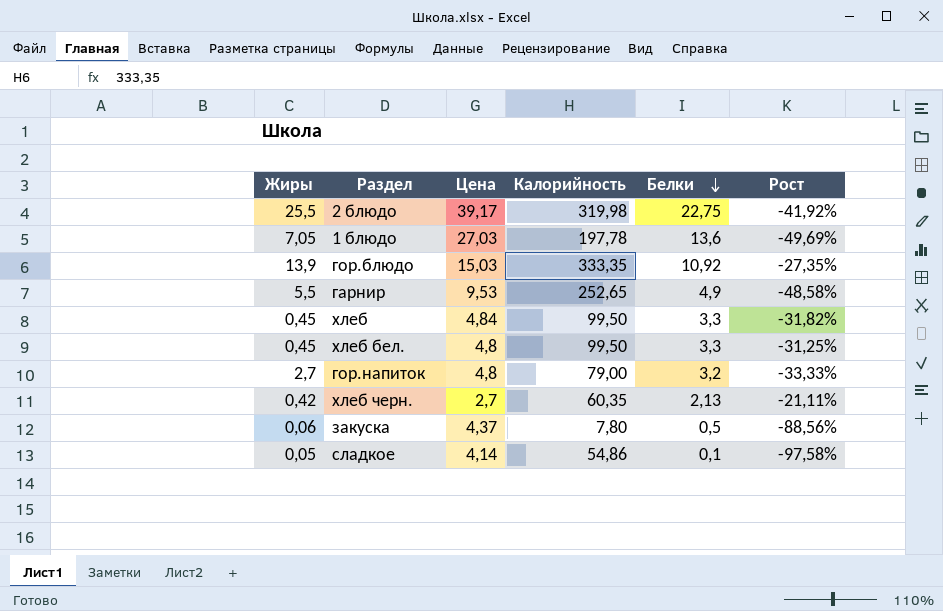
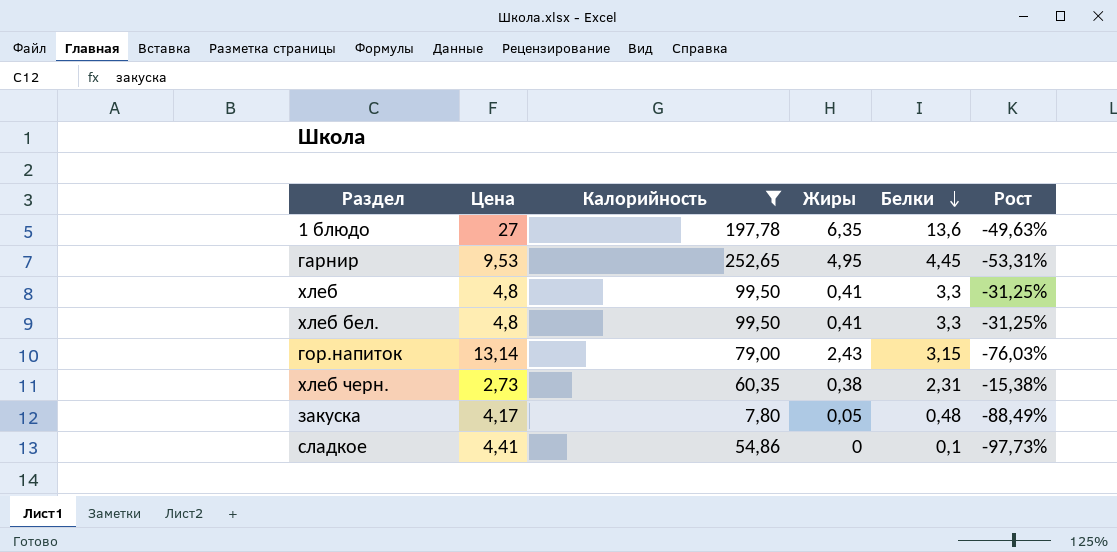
filter: none -> Калорийность <= 252,65
column Жиры | position: 1 -> 4
1 блюдо | Цена: 27,03 -> 27
1 блюдо | Жиры: 7,05 -> 6,35
1 блюдо | Рост: -49,69% -> -49,63%
гарнир | Жиры: 5,5 -> 4,95
гарнир | Белки: 4,9 -> 4,45
гарнир | Рост: -48,58% -> -53,31%
хлеб | Цена: 4,84 -> 4,8
хлеб | Жиры: 0,45 -> 0,41
хлеб | Рост: -31,82% -> -31,25%
хлеб бел. | Жиры: 0,45 -> 0,41
гор.напиток | Цена: 4,8 -> 13,14
гор.напиток | Жиры: 2,7 -> 2,43
гор.напиток | Белки: 3,2 -> 3,15
гор.напиток | Рост: -33,33% -> -76,03%
хлеб черн. | Цена: 2,7 -> 2,73
хлеб черн. | Жиры: 0,42 -> 0,38
хлеб черн. | Белки: 2,13 -> 2,31
хлеб черн. | Рост: -21,11% -> -15,38%
закуска | Цена: 4,37 -> 4,17
закуска | Жиры: 0,06 -> 0,05
закуска | Белки: 0,5 -> 0,48
закуска | Рост: -88,56% -> -88,49%
сладкое | Цена: 4,14 -> 4,41
сладкое | Жиры: 0,05 -> 0
сладкое | Рост: -97,58% -> -97,73%

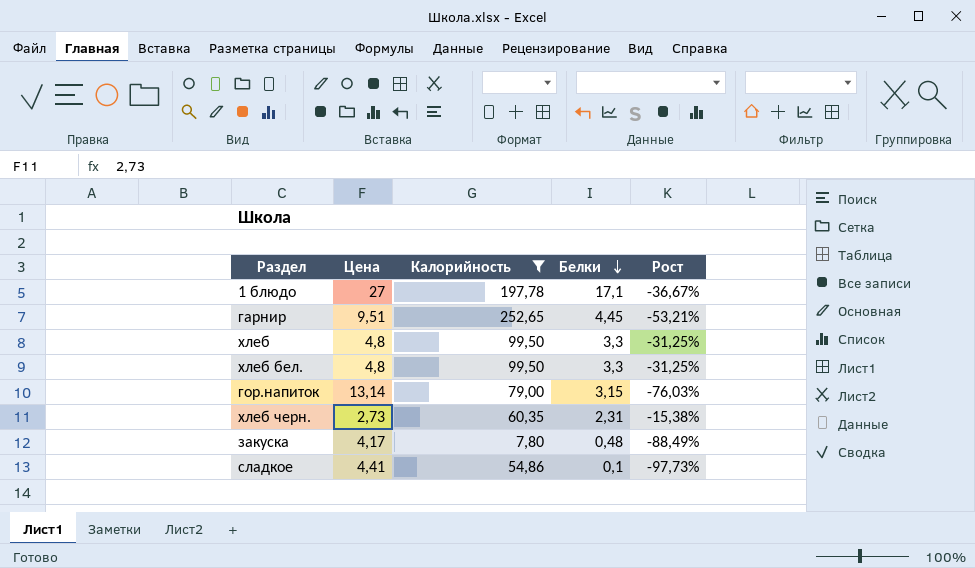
column Жиры | position: 4 -> none
1 блюдо | Белки: 13,6 -> 17,1
1 блюдо | Рост: -49,63% -> -36,67%
гарнир | Цена: 9,53 -> 9,51
гарнир | Рост: -53,31% -> -53,21%

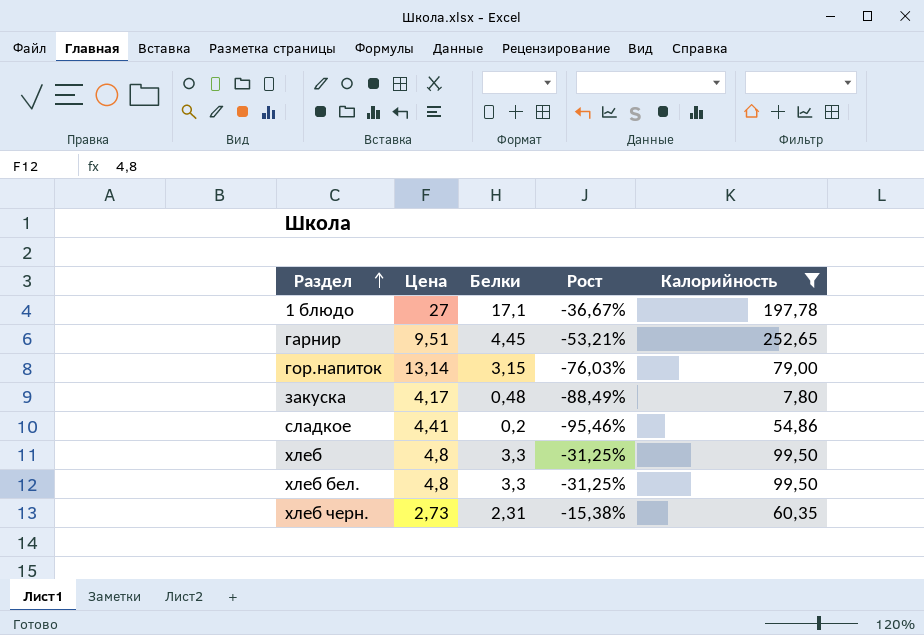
row order: Белки descending -> Раздел ascending
column Калорийность | position: 3 -> 5
сладкое | Белки: 0,1 -> 0,2
сладкое | Рост: -97,73% -> -95,46%

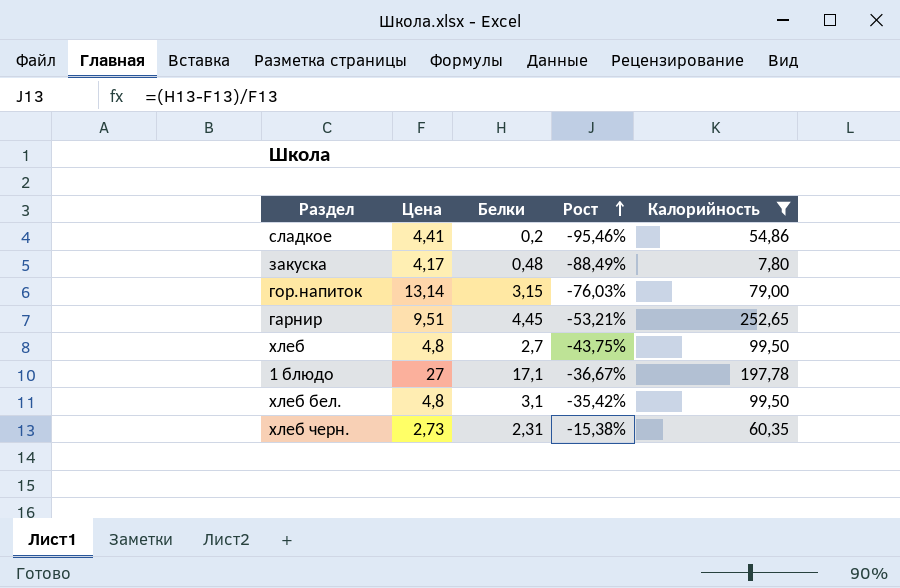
row order: Раздел ascending -> Рост ascending
хлеб | Белки: 3,3 -> 2,7
хлеб | Рост: -31,25% -> -43,75%
хлеб бел. | Белки: 3,3 -> 3,1
хлеб бел. | Рост: -31,25% -> -35,42%

